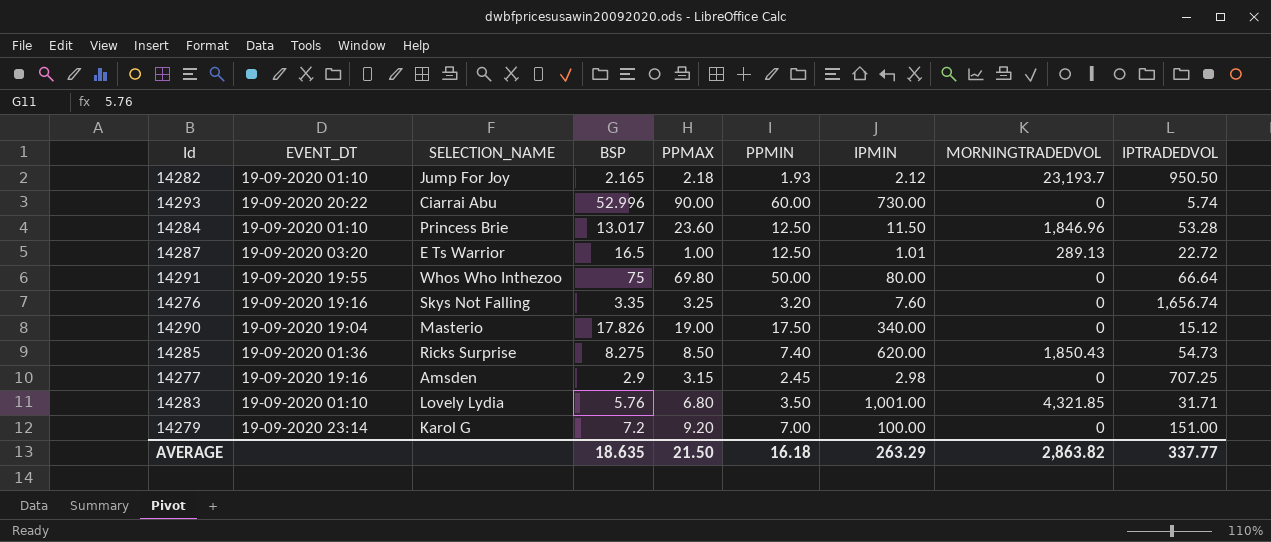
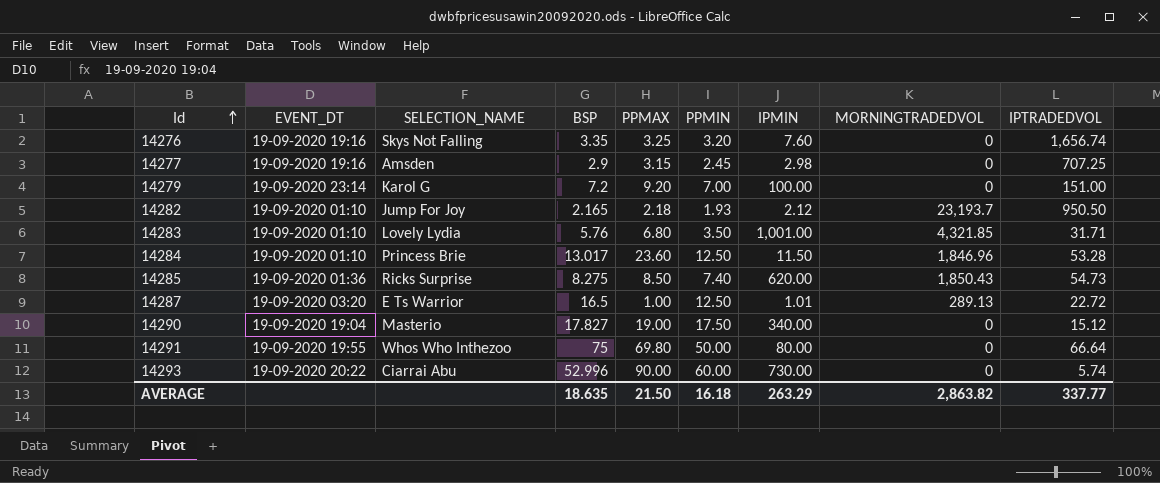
row order: none -> Id ascending
14290 | BSP: 17.826 -> 17.827

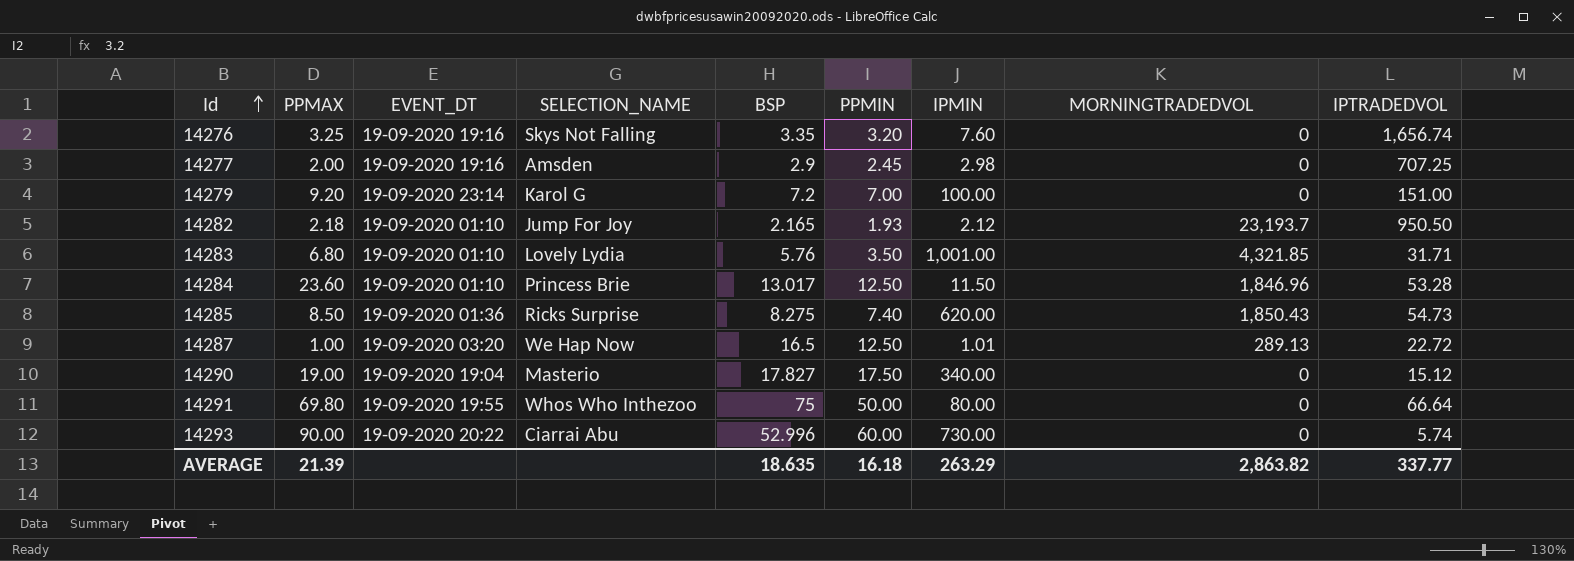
column PPMAX | position: 5 -> 2
14277 | PPMAX: 3.15 -> 2.00
14287 | SELECTION_NAME: E Ts Warrior -> We Hap Now
AVERAGE | PPMAX: 21.50 -> 21.39

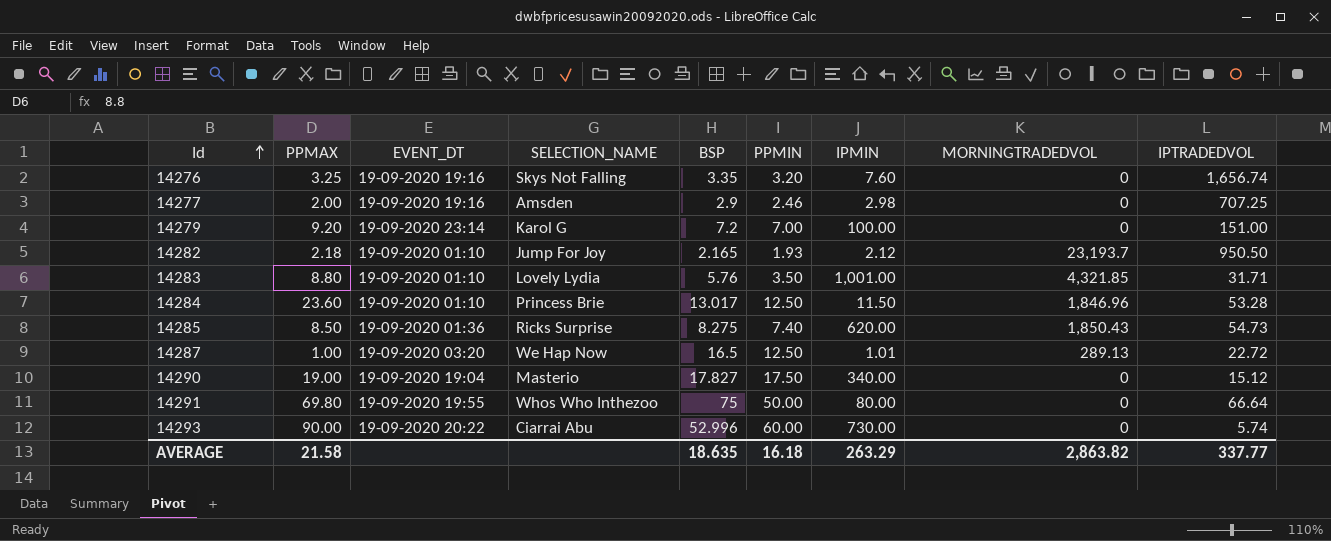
14277 | PPMIN: 2.45 -> 2.46
14283 | PPMAX: 6.80 -> 8.80
AVERAGE | PPMAX: 21.39 -> 21.58

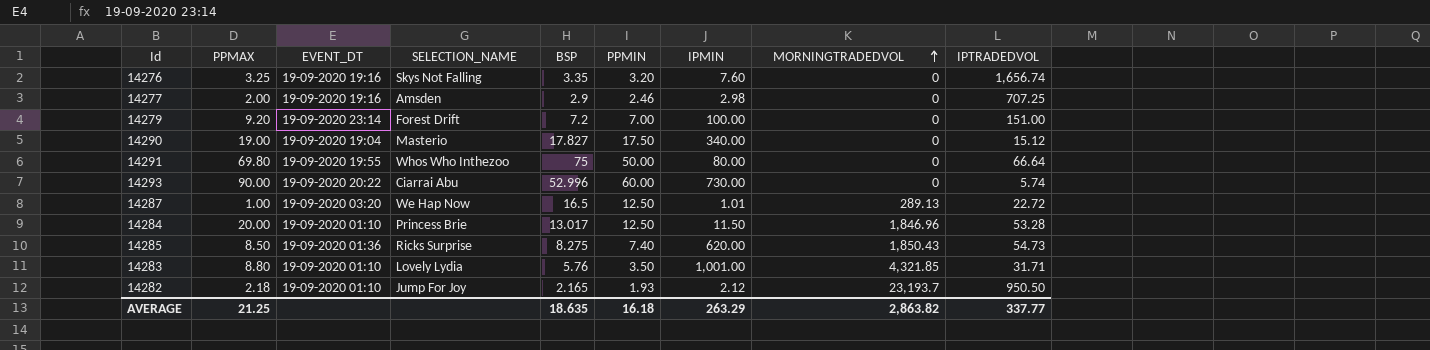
row order: Id ascending -> MORNINGTRADEDVOL ascending
14279 | SELECTION_NAME: Karol G -> Forest Drift
14284 | PPMAX: 23.60 -> 20.00
AVERAGE | PPMAX: 21.58 -> 21.25

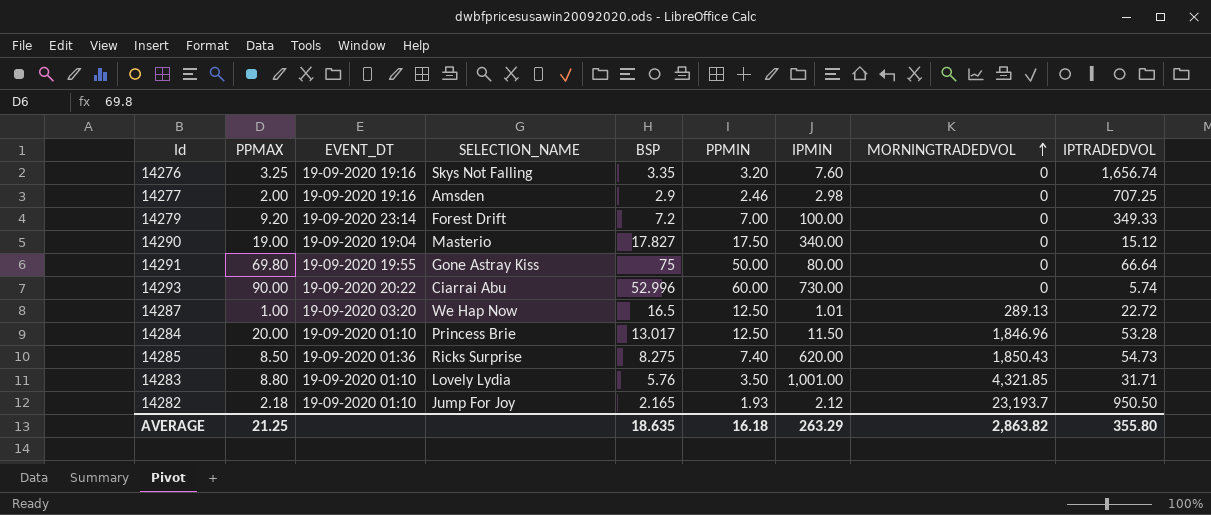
14279 | IPTRADEDVOL: 151.00 -> 349.33
14291 | SELECTION_NAME: Whos Who Inthezoo -> Gone Astray Kiss
AVERAGE | IPTRADEDVOL: 337.77 -> 355.80

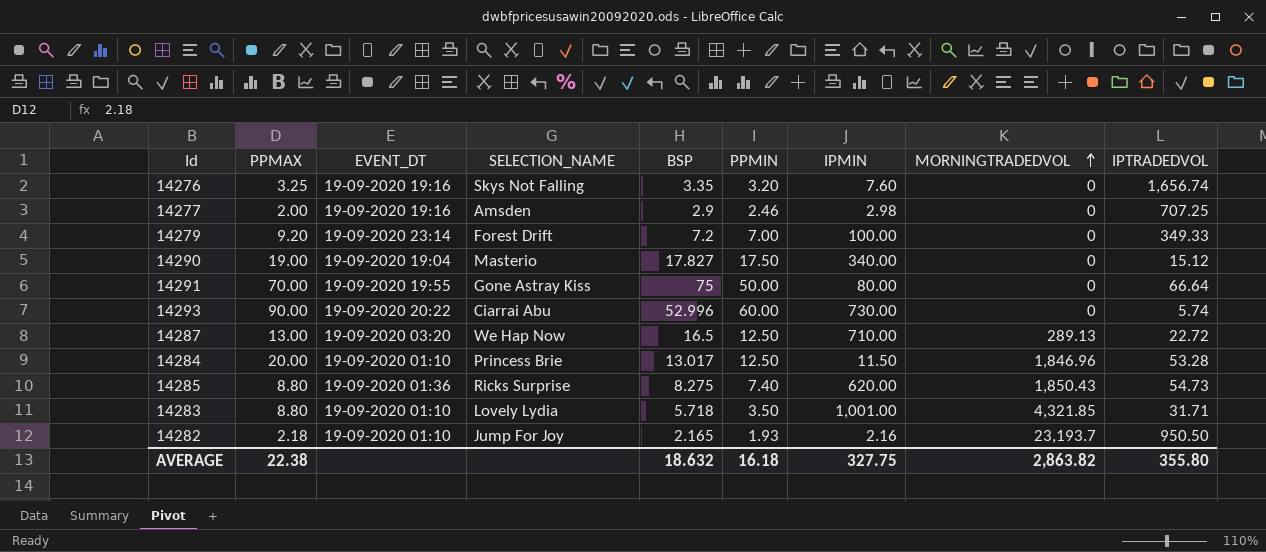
14291 | PPMAX: 69.80 -> 70.00
14287 | PPMAX: 1.00 -> 13.00
14287 | IPMIN: 1.01 -> 710.00
14285 | PPMAX: 8.50 -> 8.80
14283 | BSP: 5.76 -> 5.718
14282 | IPMIN: 2.12 -> 2.16
AVERAGE | PPMAX: 21.25 -> 22.38
AVERAGE | BSP: 18.635 -> 18.632
AVERAGE | IPMIN: 263.29 -> 327.75

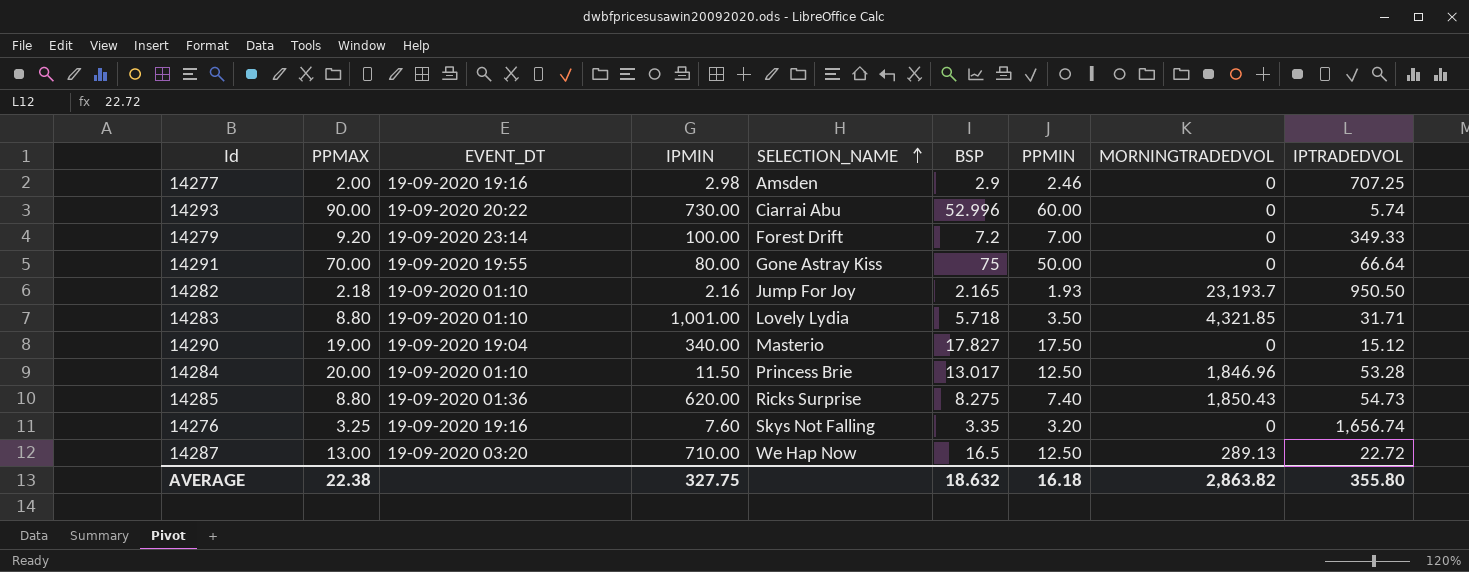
row order: MORNINGTRADEDVOL ascending -> SELECTION_NAME ascending
column IPMIN | position: 7 -> 4

